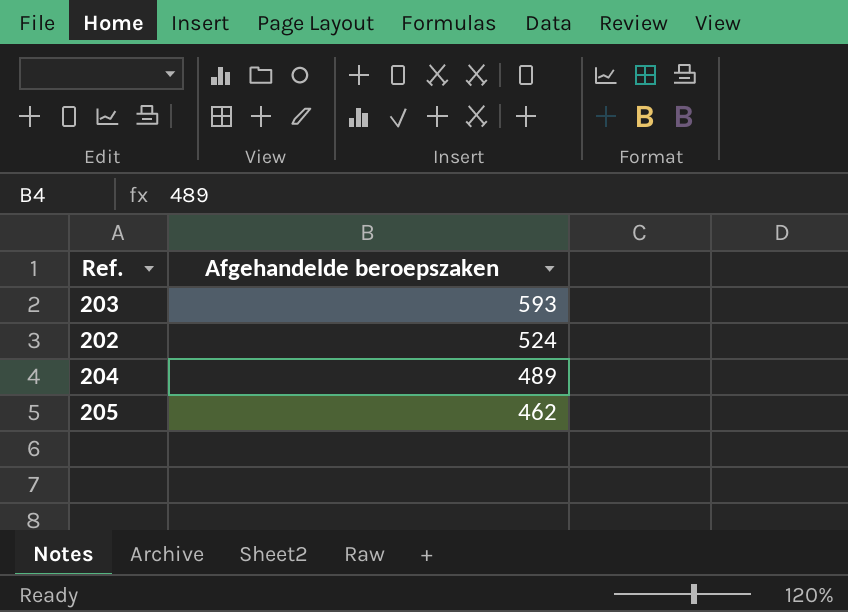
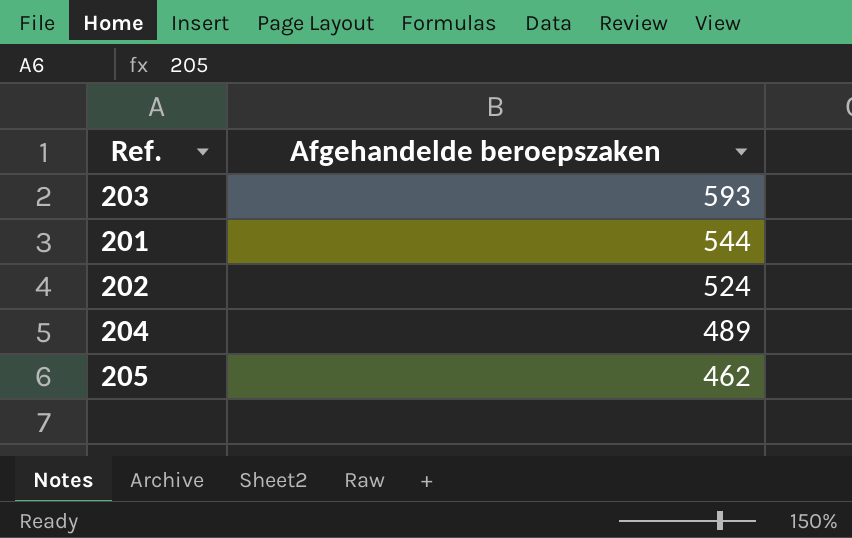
row 201: none -> 544

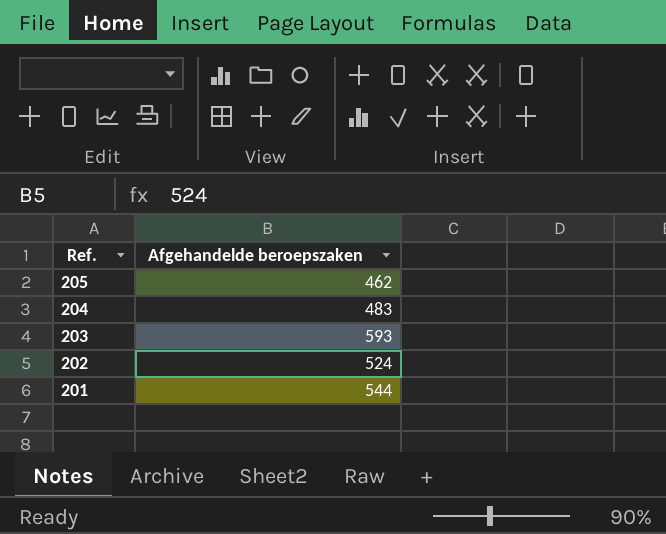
row order: Afgehandelde beroepszaken descending -> Ref. descending
204 | Afgehandelde beroepszaken: 489 -> 483

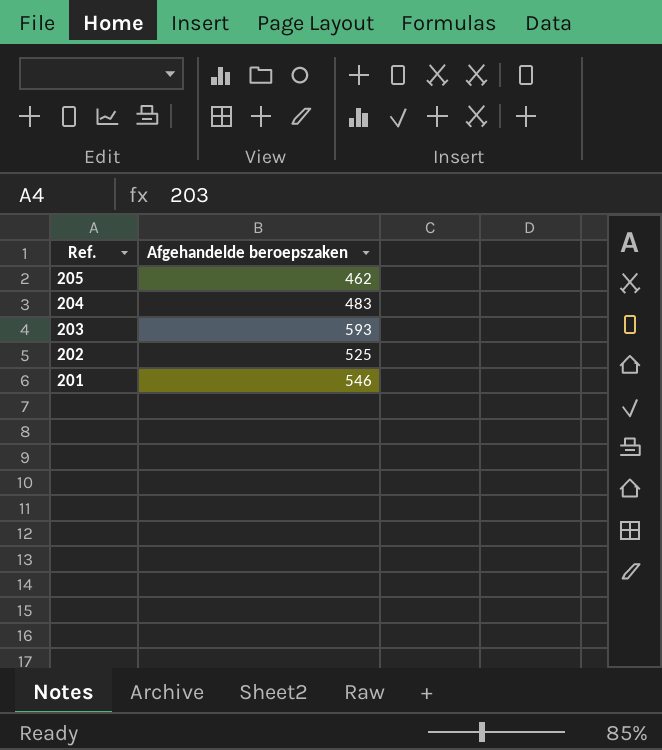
202 | Afgehandelde beroepszaken: 524 -> 525
201 | Afgehandelde beroepszaken: 544 -> 546

